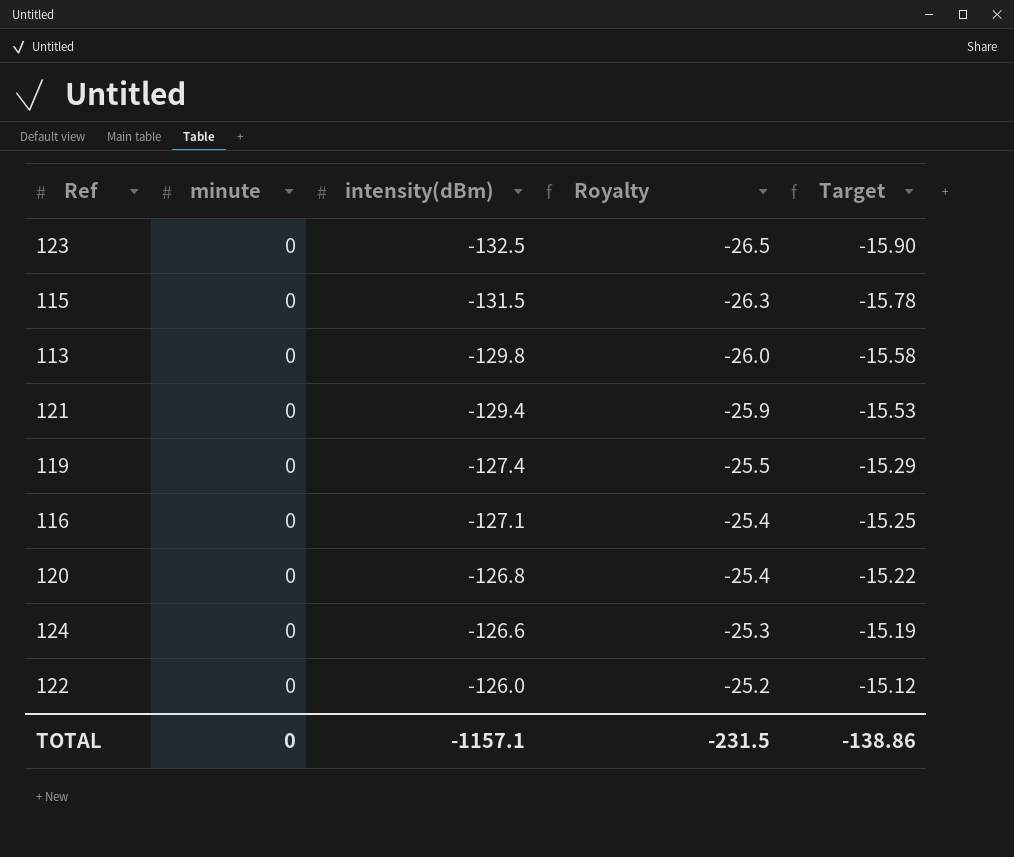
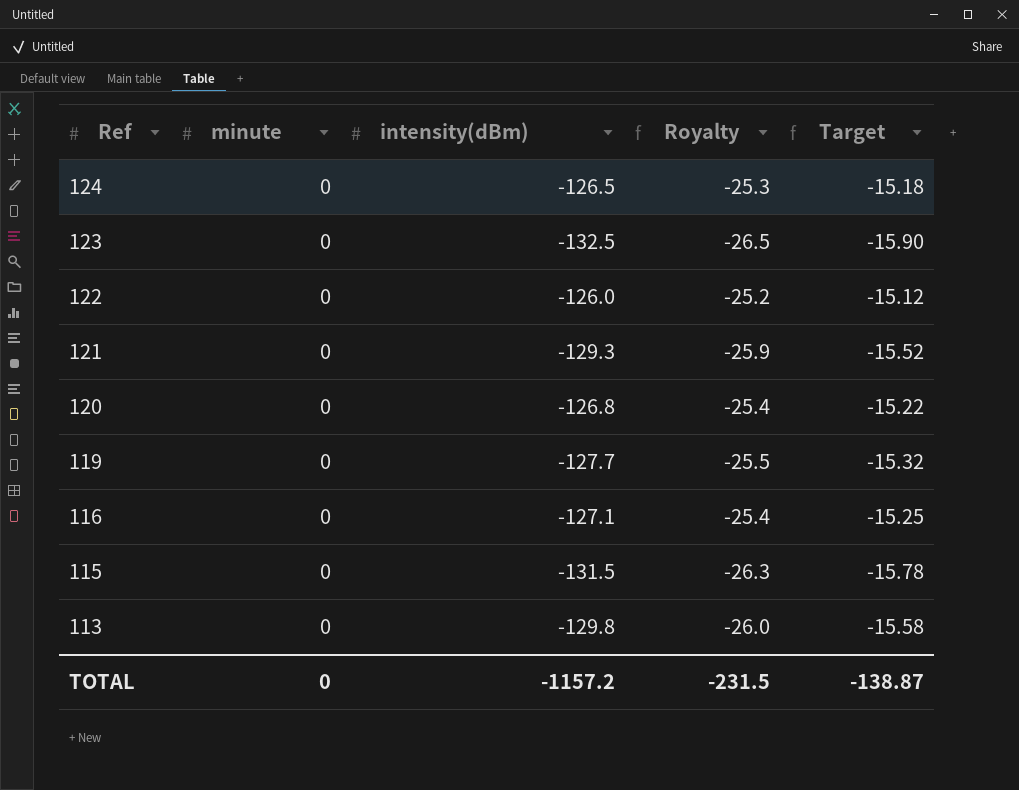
row order: intensity(dBm) ascending -> Ref descending
124 | intensity(dBm): -126.6 -> -126.5
124 | Target: -15.19 -> -15.18
121 | intensity(dBm): -129.4 -> -129.3
121 | Target: -15.53 -> -15.52
119 | intensity(dBm): -127.4 -> -127.7
119 | Target: -15.29 -> -15.32
TOTAL | intensity(dBm): -1157.1 -> -1157.2
TOTAL | Target: -138.86 -> -138.87

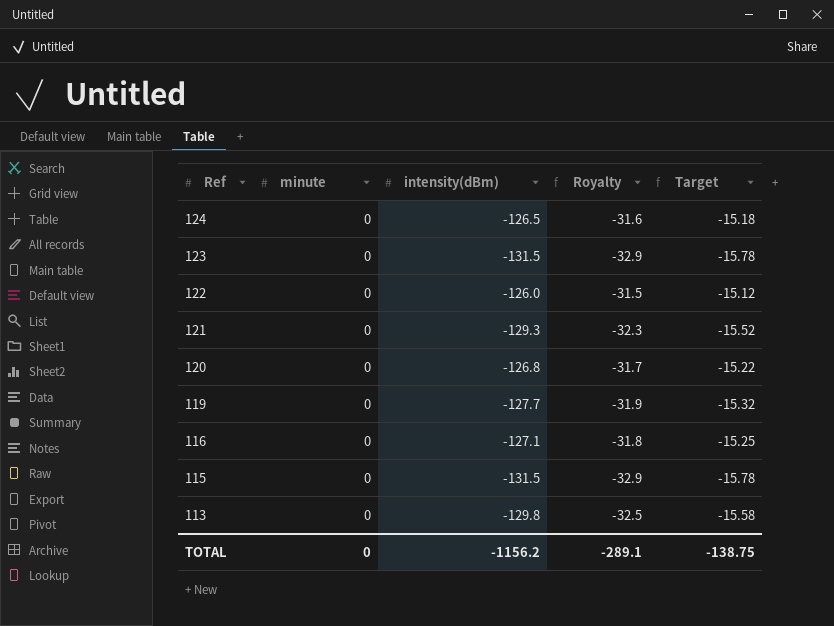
column Royalty | formula: [intensity(dBm)] * 0.2 -> [intensity(dBm)] * 0.25
123 | intensity(dBm): -132.5 -> -131.5
123 | Target: -15.90 -> -15.78
TOTAL | intensity(dBm): -1157.2 -> -1156.2
TOTAL | Royalty: -231.5 -> -289.1
TOTAL | Target: -138.87 -> -138.75

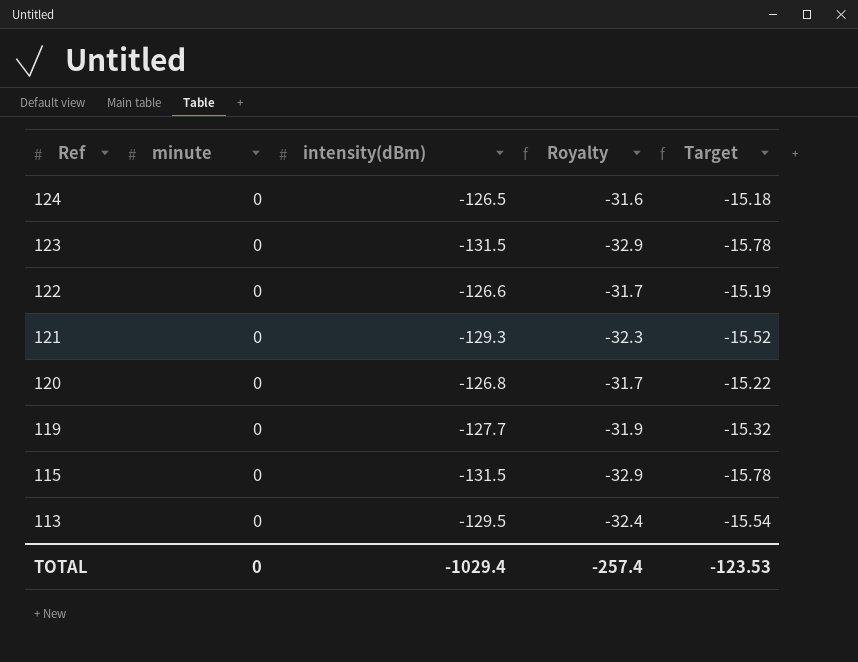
row 116: 0 | -127.1 | -31.8 | -15.25 -> none
122 | intensity(dBm): -126.0 -> -126.6
122 | Royalty: -31.5 -> -31.7
122 | Target: -15.12 -> -15.19
113 | intensity(dBm): -129.8 -> -129.5
113 | Royalty: -32.5 -> -32.4
113 | Target: -15.58 -> -15.54
TOTAL | intensity(dBm): -1156.2 -> -1029.4
TOTAL | Royalty: -289.1 -> -257.4
TOTAL | Target: -138.75 -> -123.53

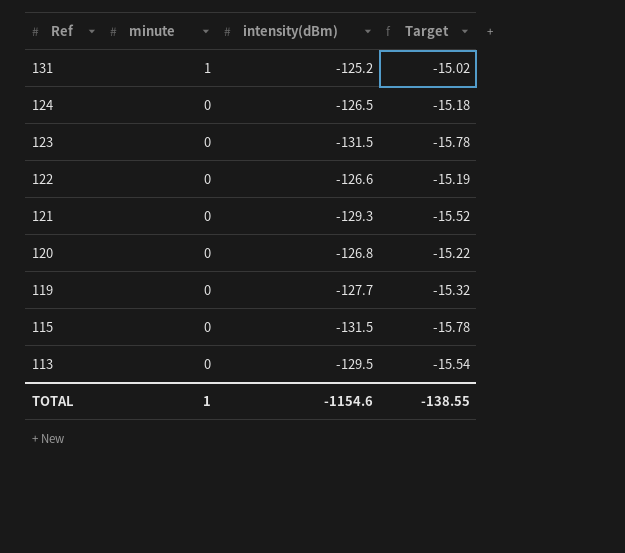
column Royalty | formula: [intensity(dBm)] * 0.25 -> none
row 131: none -> 1 | -125.2 | -15.02
TOTAL | minute: 0 -> 1
TOTAL | intensity(dBm): -1029.4 -> -1154.6
TOTAL | Target: -123.53 -> -138.55

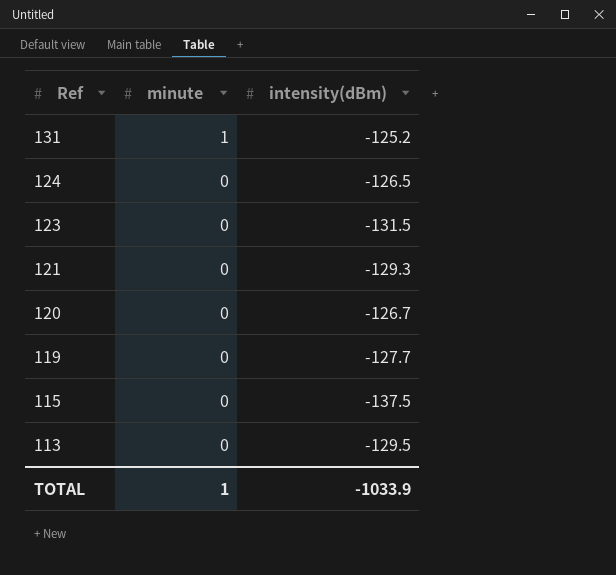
column Target | formula: [intensity(dBm)] * 0.12 -> none
row 122: 0 | -126.6 | -15.19 -> none
120 | intensity(dBm): -126.8 -> -126.7
115 | intensity(dBm): -131.5 -> -137.5
TOTAL | intensity(dBm): -1154.6 -> -1033.9

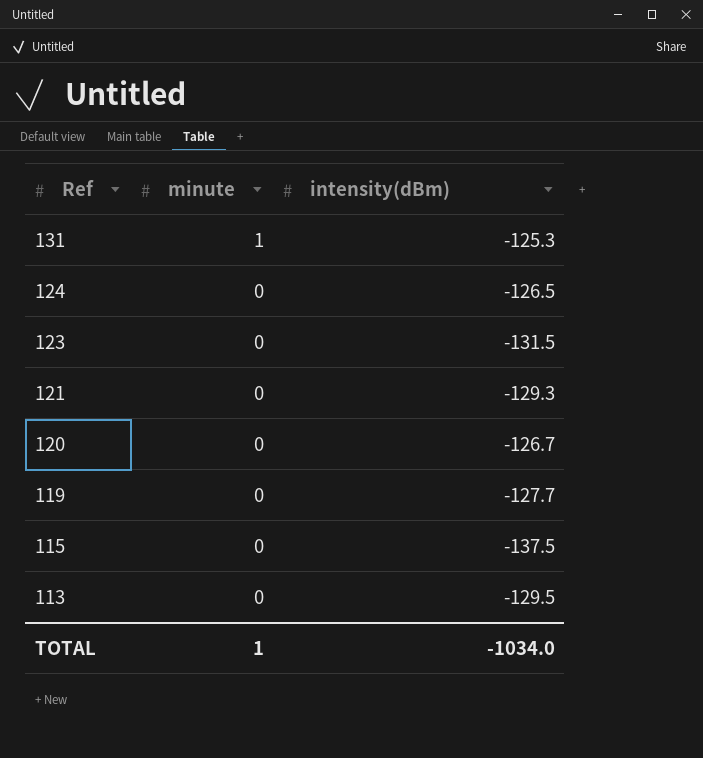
131 | intensity(dBm): -125.2 -> -125.3
TOTAL | intensity(dBm): -1033.9 -> -1034.0

